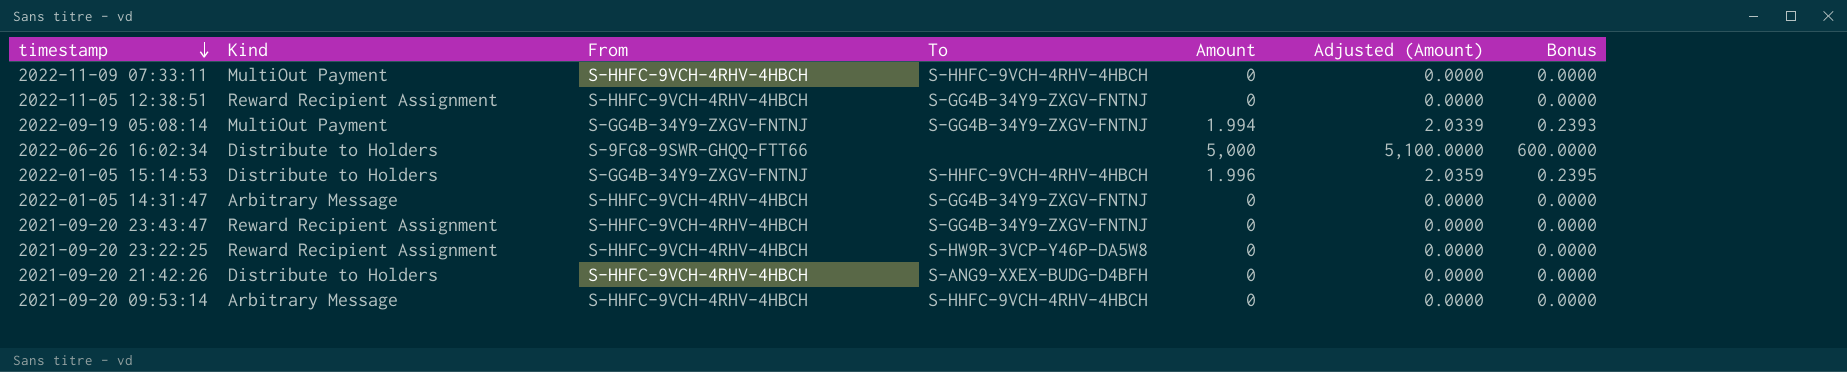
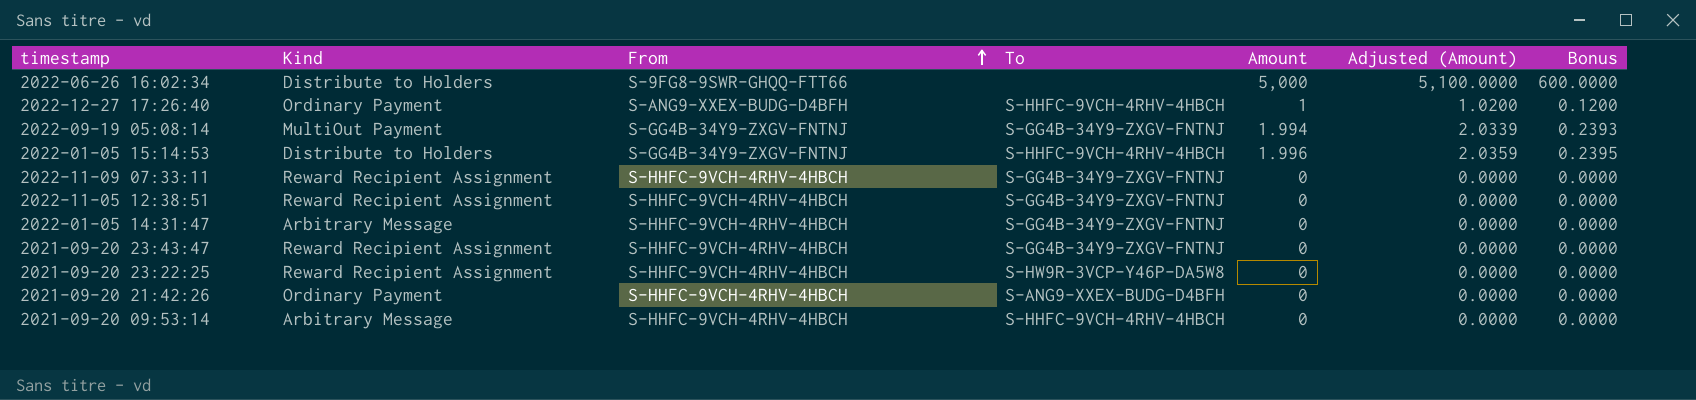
row order: timestamp descending -> From ascending
row 2022-12-27 17:26:40: none -> Ordinary Payment | S-ANG9-XXEX-BUDG-D4BFH | S-HHFC-9VCH-4RHV-4HBCH | 1 | 1.0200 | 0.1200
2022-11-09 07:33:11 | Kind: MultiOut Payment -> Reward Recipient Assignment
2022-11-09 07:33:11 | To: S-HHFC-9VCH-4RHV-4HBCH -> S-GG4B-34Y9-ZXGV-FNTNJ
2021-09-20 21:42:26 | Kind: Distribute to Holders -> Ordinary Payment

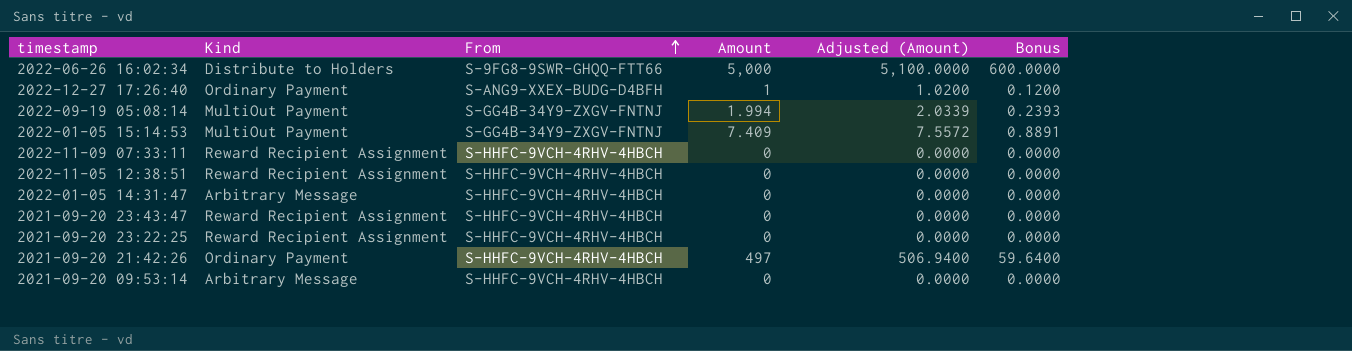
column To | position: 4 -> none
2022-01-05 15:14:53 | Kind: Distribute to Holders -> MultiOut Payment
2022-01-05 15:14:53 | Amount: 1.996 -> 7.409
2022-01-05 15:14:53 | Adjusted (Amount): 2.0359 -> 7.5572
2022-01-05 15:14:53 | Bonus: 0.2395 -> 0.8891
2021-09-20 21:42:26 | Amount: 0 -> 497
2021-09-20 21:42:26 | Adjusted (Amount): 0.0000 -> 506.9400
2021-09-20 21:42:26 | Bonus: 0.0000 -> 59.6400

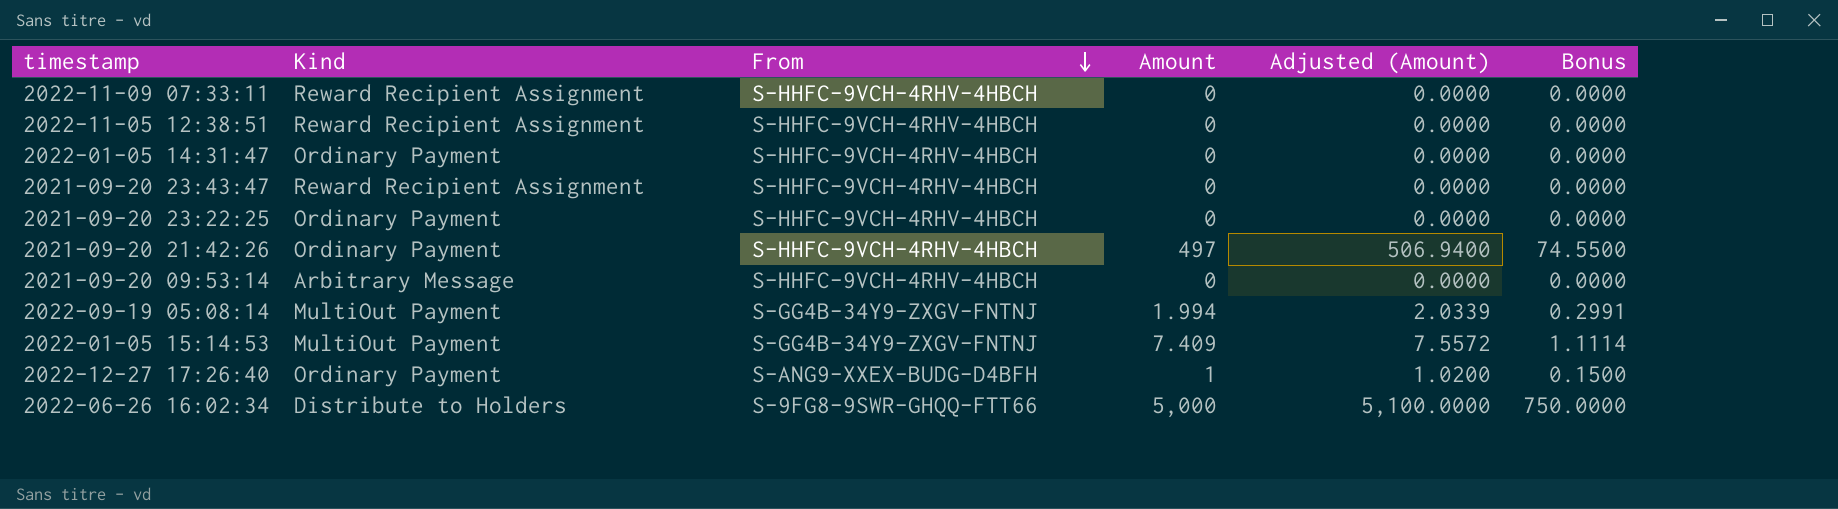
row order: From ascending -> From descending
column Bonus | formula: [Amount] * 0.12 -> [Amount] * 0.15
2022-01-05 14:31:47 | Kind: Arbitrary Message -> Ordinary Payment
2021-09-20 23:22:25 | Kind: Reward Recipient Assignment -> Ordinary Payment

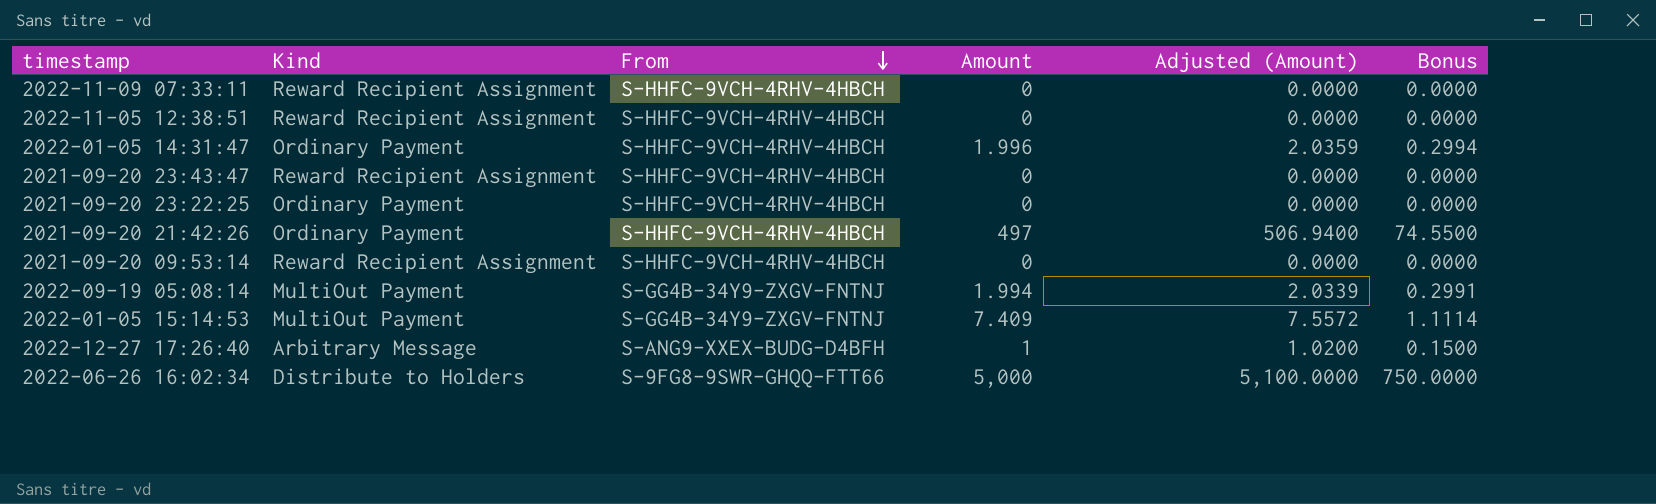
2022-01-05 14:31:47 | Amount: 0 -> 1.996
2022-01-05 14:31:47 | Adjusted (Amount): 0.0000 -> 2.0359
2022-01-05 14:31:47 | Bonus: 0.0000 -> 0.2994
2021-09-20 09:53:14 | Kind: Arbitrary Message -> Reward Recipient Assignment
2022-12-27 17:26:40 | Kind: Ordinary Payment -> Arbitrary Message

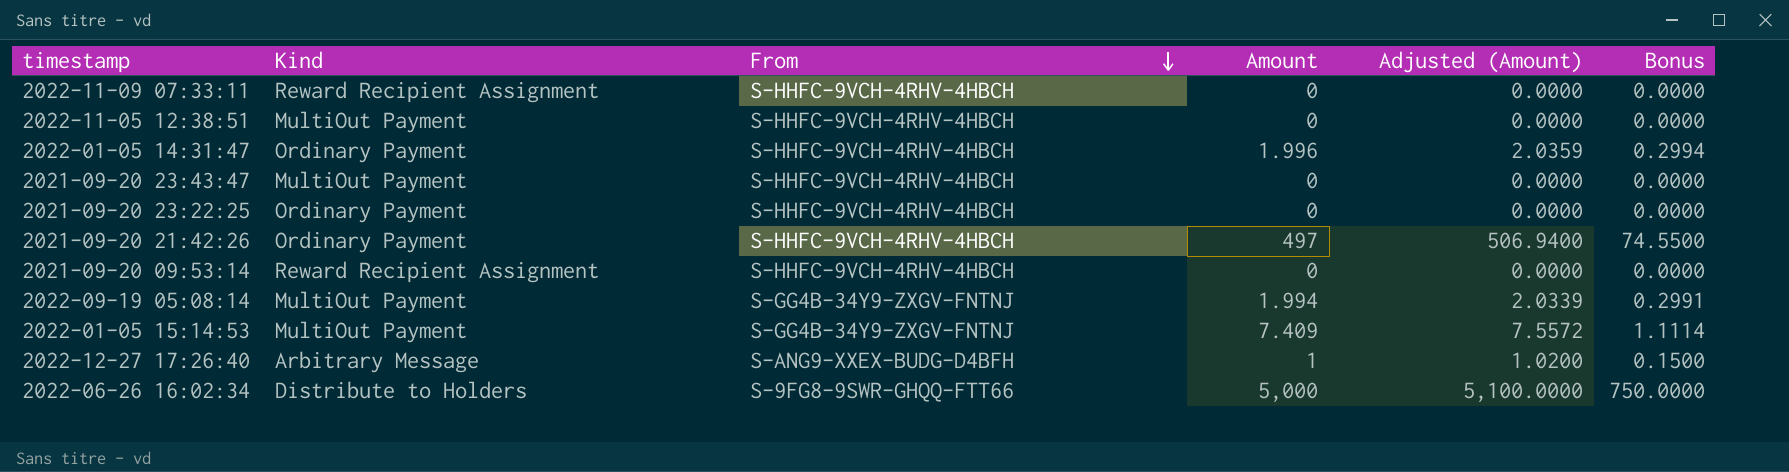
2022-11-05 12:38:51 | Kind: Reward Recipient Assignment -> MultiOut Payment
2021-09-20 23:43:47 | Kind: Reward Recipient Assignment -> MultiOut Payment

